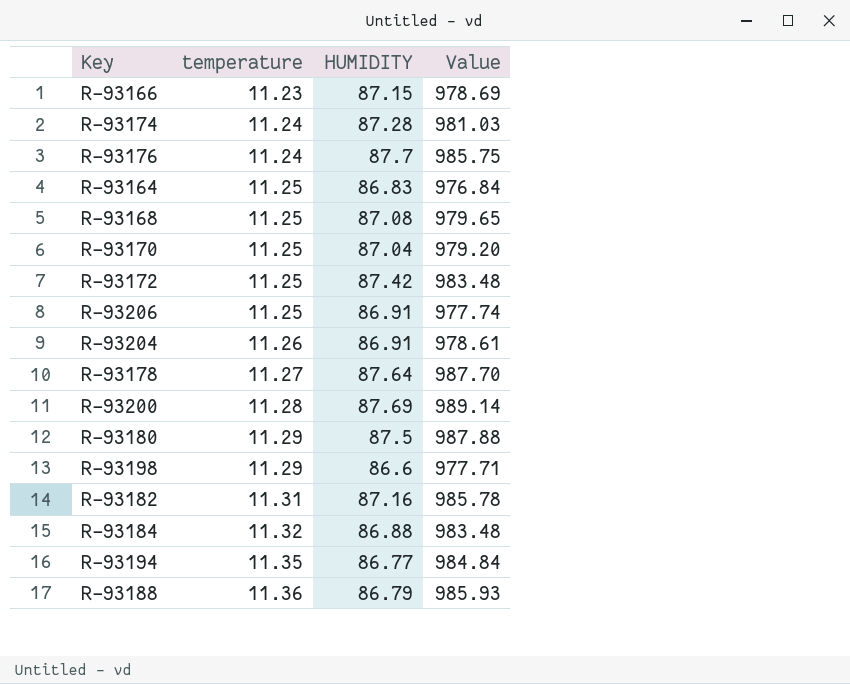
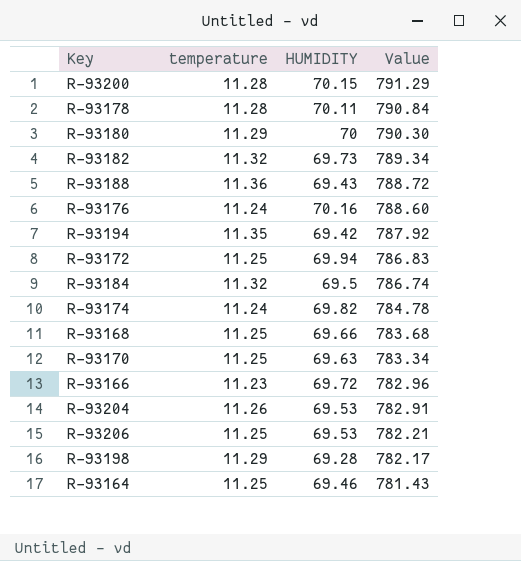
row order: temperature ascending -> Value descending
R-93200 | HUMIDITY: 87.69 -> 70.15
R-93200 | Value: 989.14 -> 791.29
R-93178 | temperature: 11.27 -> 11.28
R-93178 | HUMIDITY: 87.64 -> 70.11
R-93178 | Value: 987.70 -> 790.84
R-93180 | HUMIDITY: 87.5 -> 70
R-93180 | Value: 987.88 -> 790.30
R-93182 | temperature: 11.31 -> 11.32
R-93182 | HUMIDITY: 87.16 -> 69.73
R-93182 | Value: 985.78 -> 789.34
R-93188 | HUMIDITY: 86.79 -> 69.43
R-93188 | Value: 985.93 -> 788.72
R-93176 | HUMIDITY: 87.7 -> 70.16
R-93176 | Value: 985.75 -> 788.60
R-93194 | HUMIDITY: 86.77 -> 69.42
R-93194 | Value: 984.84 -> 787.92
R-93172 | HUMIDITY: 87.42 -> 69.94
R-93172 | Value: 983.48 -> 786.83
R-93184 | HUMIDITY: 86.88 -> 69.5
R-93184 | Value: 983.48 -> 786.74
R-93174 | HUMIDITY: 87.28 -> 69.82
R-93174 | Value: 981.03 -> 784.78
R-93168 | HUMIDITY: 87.08 -> 69.66
R-93168 | Value: 979.65 -> 783.68
R-93170 | HUMIDITY: 87.04 -> 69.63
R-93170 | Value: 979.20 -> 783.34
R-93166 | HUMIDITY: 87.15 -> 69.72
R-93166 | Value: 978.69 -> 782.96
R-93204 | HUMIDITY: 86.91 -> 69.53
R-93204 | Value: 978.61 -> 782.91
R-93206 | HUMIDITY: 86.91 -> 69.53
R-93206 | Value: 977.74 -> 782.21
R-93198 | HUMIDITY: 86.6 -> 69.28
R-93198 | Value: 977.71 -> 782.17
R-93164 | HUMIDITY: 86.83 -> 69.46
R-93164 | Value: 976.84 -> 781.43

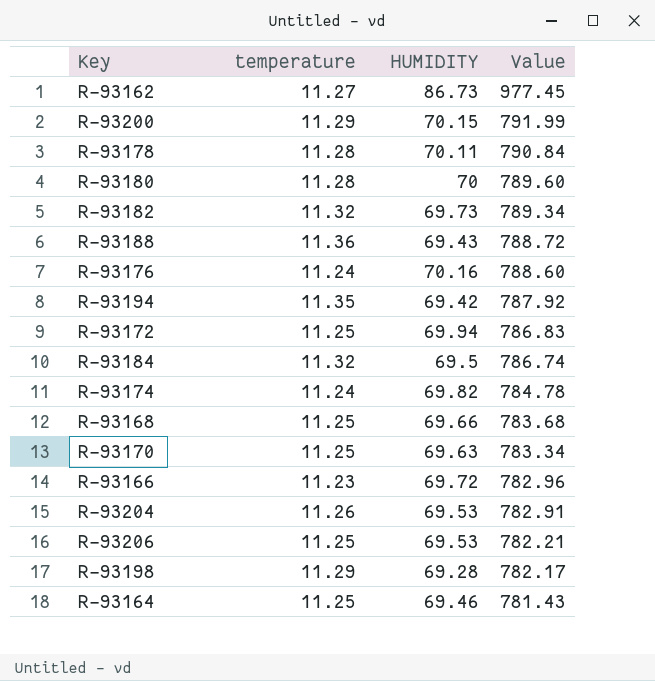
row R-93162: none -> 11.27 | 86.73 | 977.45
R-93200 | temperature: 11.28 -> 11.29
R-93200 | Value: 791.29 -> 791.99
R-93180 | temperature: 11.29 -> 11.28
R-93180 | Value: 790.30 -> 789.60

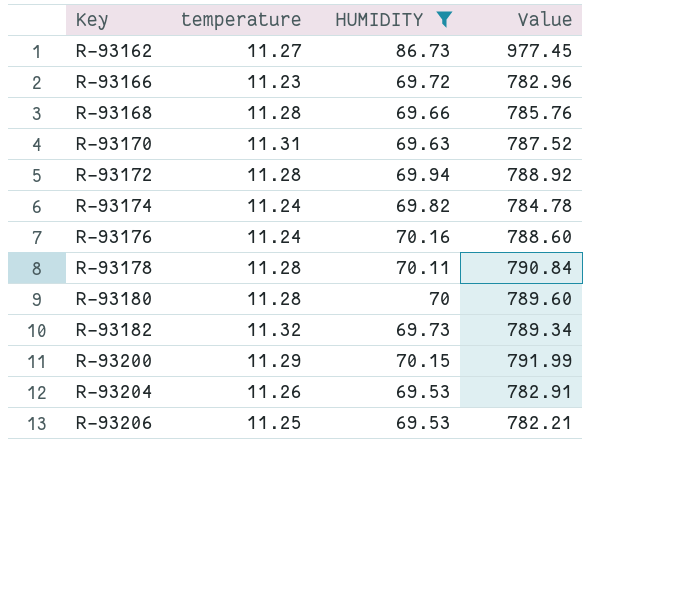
filter: none -> HUMIDITY >= 69.53
row order: Value descending -> Key ascending
R-93168 | temperature: 11.25 -> 11.28
R-93168 | Value: 783.68 -> 785.76
R-93170 | temperature: 11.25 -> 11.31
R-93170 | Value: 783.34 -> 787.52
R-93172 | temperature: 11.25 -> 11.28
R-93172 | Value: 786.83 -> 788.92

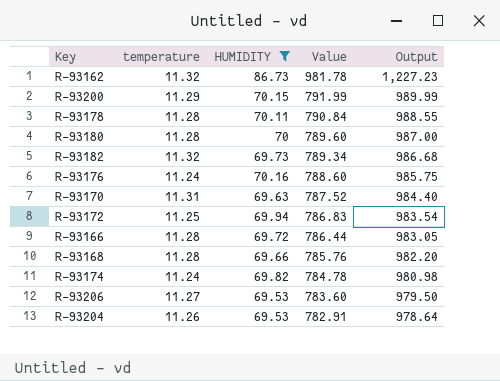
row order: Key ascending -> Value descending
column Output | formula: none -> [Value] * 1.25
R-93162 | temperature: 11.27 -> 11.32
R-93162 | Value: 977.45 -> 981.78
R-93172 | temperature: 11.28 -> 11.25
R-93172 | Value: 788.92 -> 786.83
R-93166 | temperature: 11.23 -> 11.28
R-93166 | Value: 782.96 -> 786.44
R-93206 | temperature: 11.25 -> 11.27
R-93206 | Value: 782.21 -> 783.60

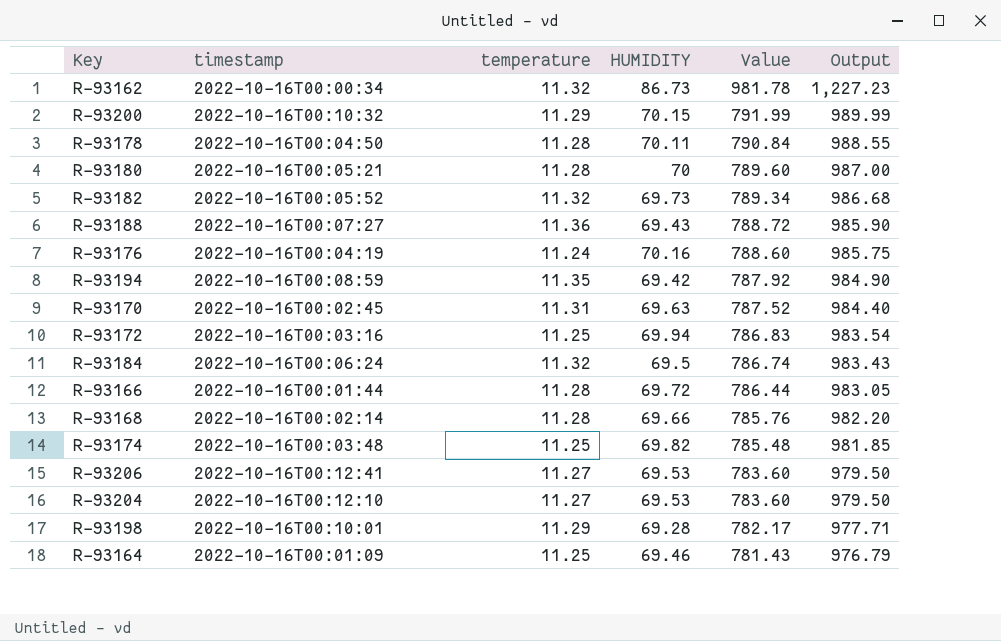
filter: HUMIDITY >= 69.53 -> none
column timestamp | position: none -> 2
R-93174 | temperature: 11.24 -> 11.25
R-93174 | Value: 784.78 -> 785.48
R-93174 | Output: 980.98 -> 981.85
R-93204 | temperature: 11.26 -> 11.27
R-93204 | Value: 782.91 -> 783.60
R-93204 | Output: 978.64 -> 979.50

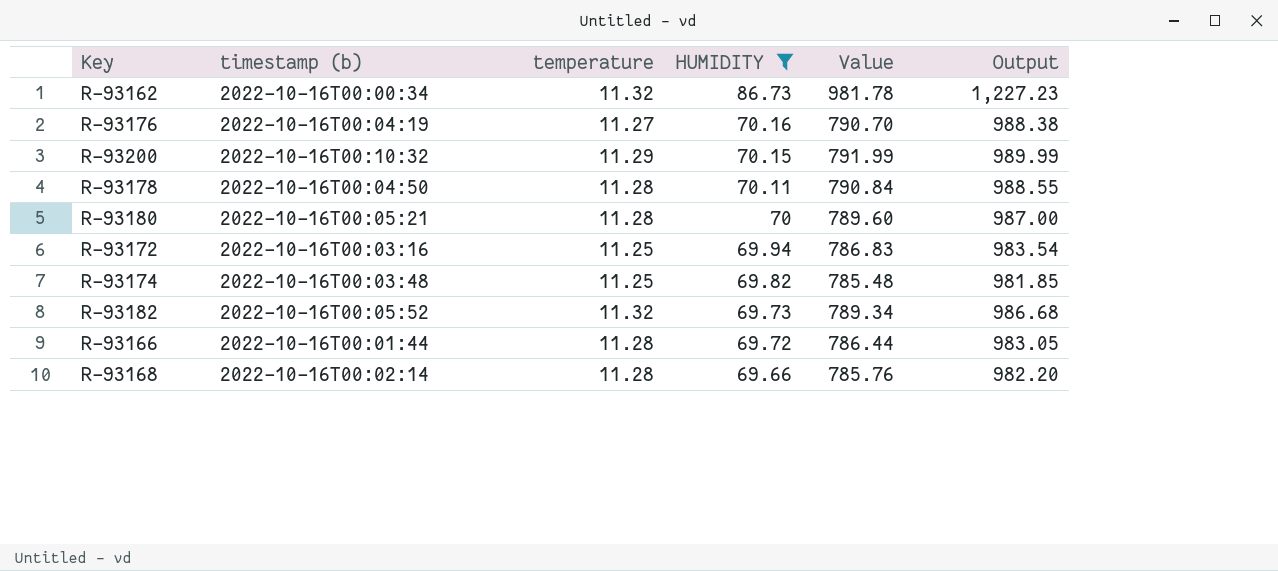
filter: none -> HUMIDITY >= 69.66
row order: Value descending -> HUMIDITY descending
column name: timestamp -> timestamp (b)
R-93176 | temperature: 11.24 -> 11.27
R-93176 | Value: 788.60 -> 790.70
R-93176 | Output: 985.75 -> 988.38

